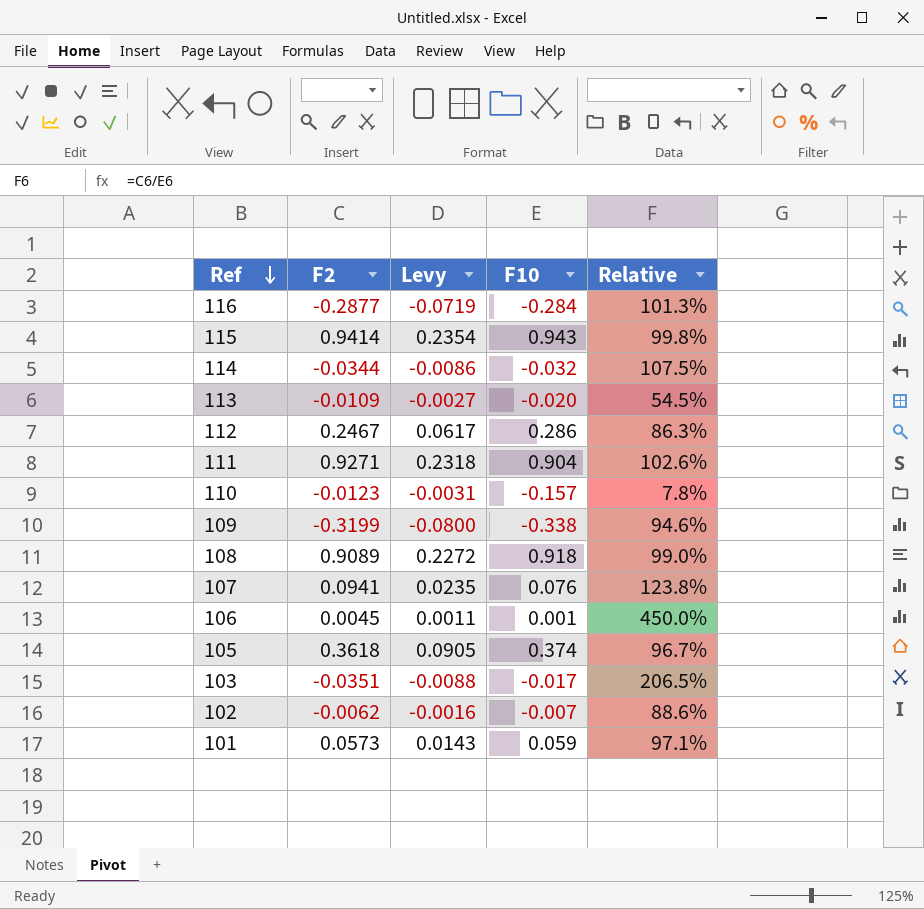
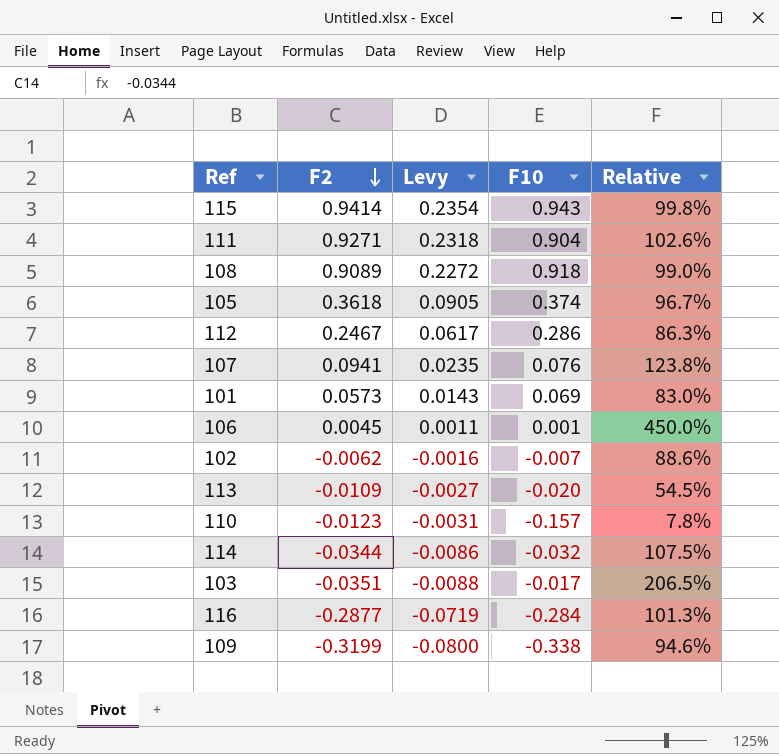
row order: Ref descending -> F2 descending
101 | F10: 0.059 -> 0.069
101 | Relative: 97.1% -> 83.0%

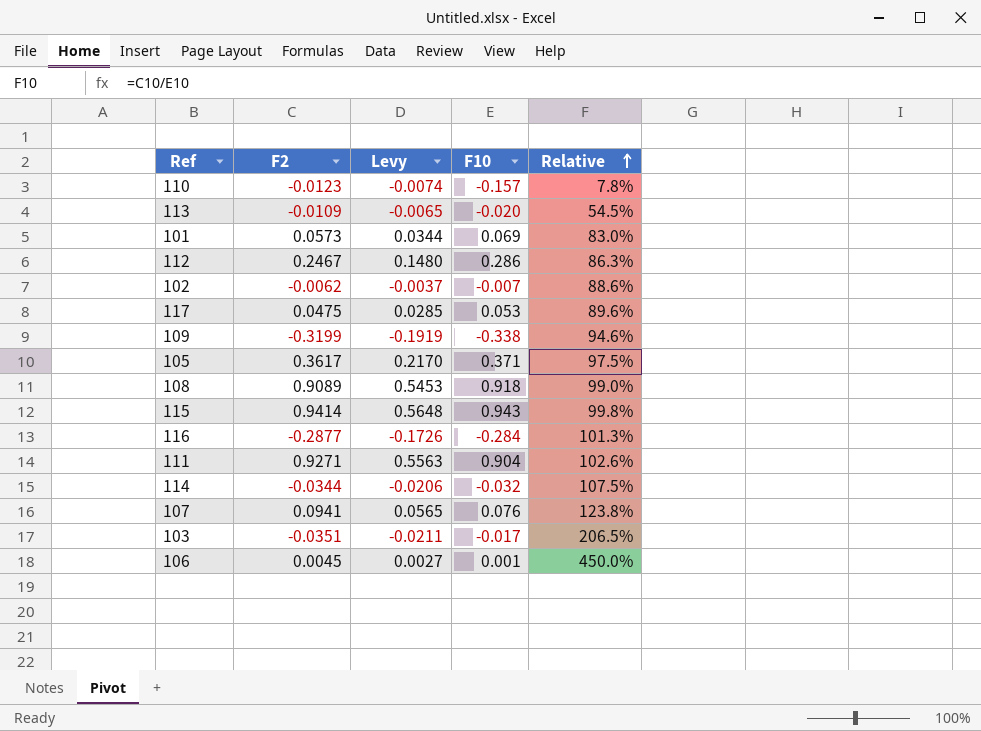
row order: F2 descending -> Relative ascending
column Levy | formula: [F2] * 0.25 -> [F2] * 0.6
row 117: none -> 0.0475 | 0.0285 | 0.053 | 89.6%
105 | F2: 0.3618 -> 0.3617
105 | F10: 0.374 -> 0.371
105 | Relative: 96.7% -> 97.5%

